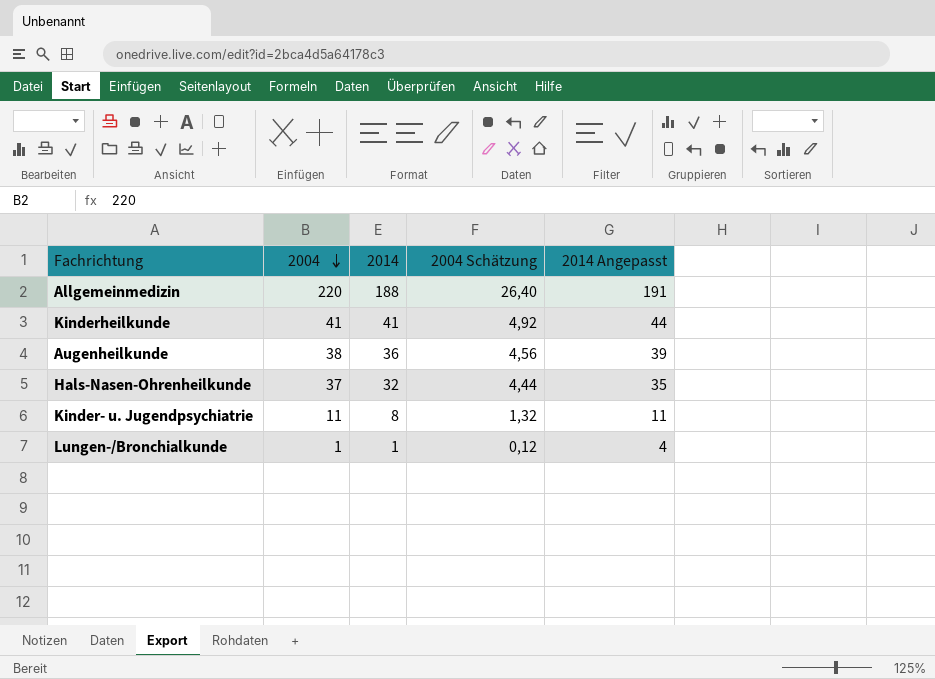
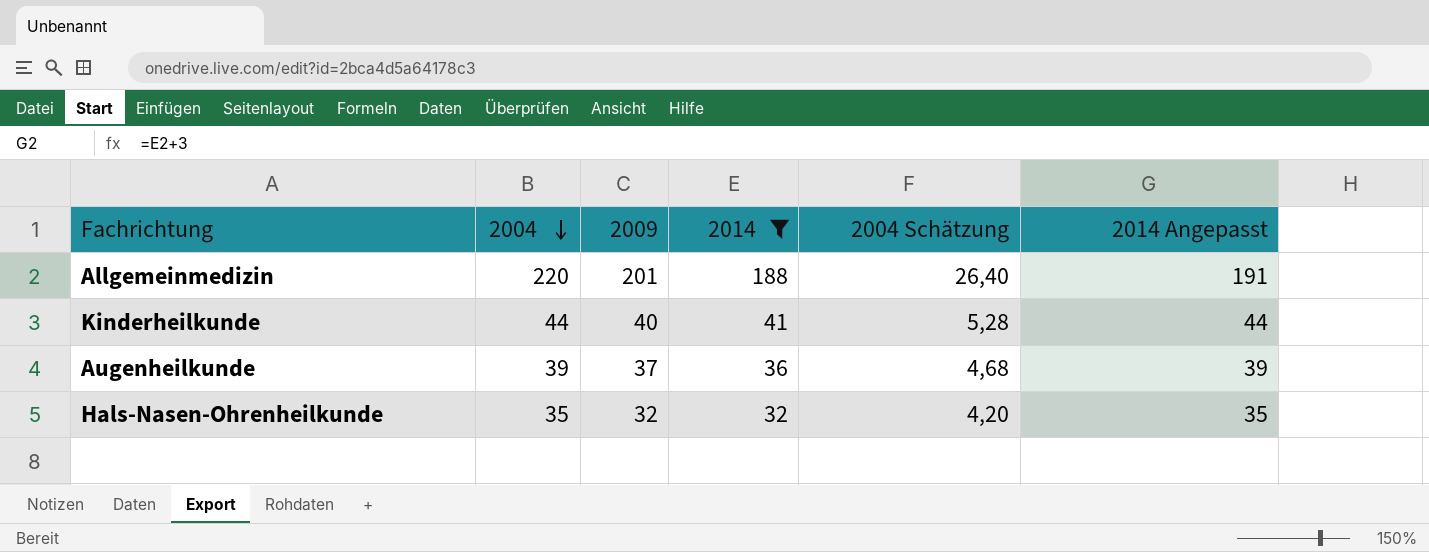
filter: none -> 2014 >= 32
column 2009 | position: none -> 3
Kinderheilkunde | 2004: 41 -> 44
Kinderheilkunde | 2004 Schätzung: 4,92 -> 5,28
Augenheilkunde | 2004: 38 -> 39
Augenheilkunde | 2004 Schätzung: 4,56 -> 4,68
Hals-Nasen-Ohrenheilkunde | 2004: 37 -> 35
Hals-Nasen-Ohrenheilkunde | 2004 Schätzung: 4,44 -> 4,20

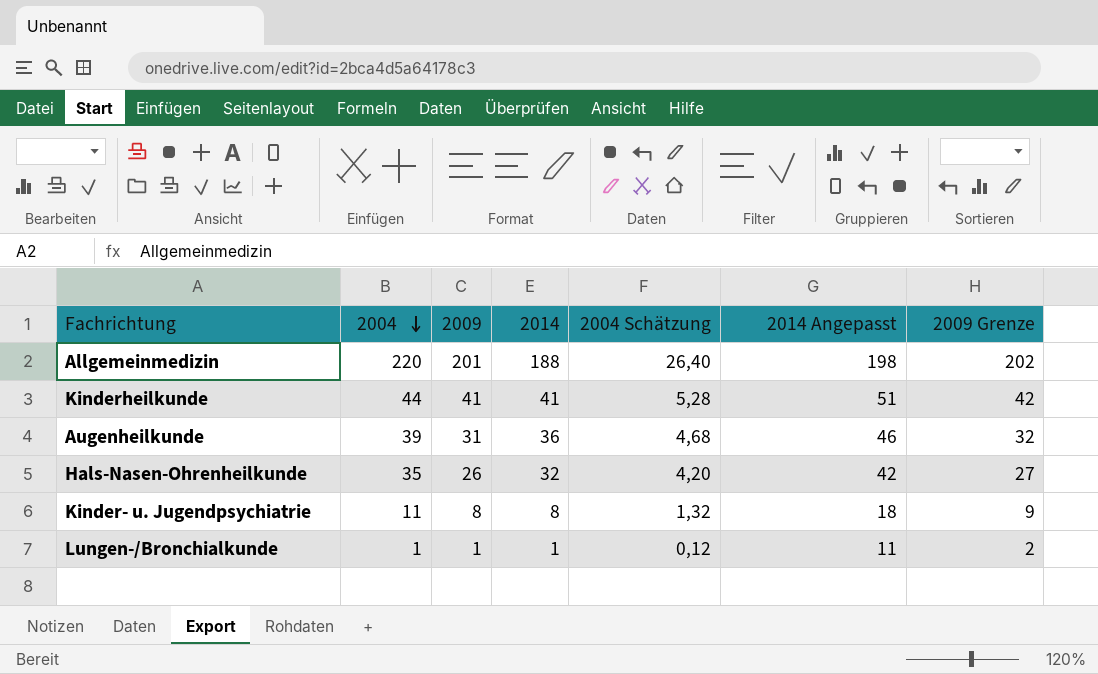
filter: 2014 >= 32 -> none
column 2014 Angepasst | formula: [2014] + 3 -> [2014] + 10
column 2009 Grenze | formula: none -> [2009] + 1
Kinderheilkunde | 2009: 40 -> 41
Augenheilkunde | 2009: 37 -> 31
Hals-Nasen-Ohrenheilkunde | 2009: 32 -> 26

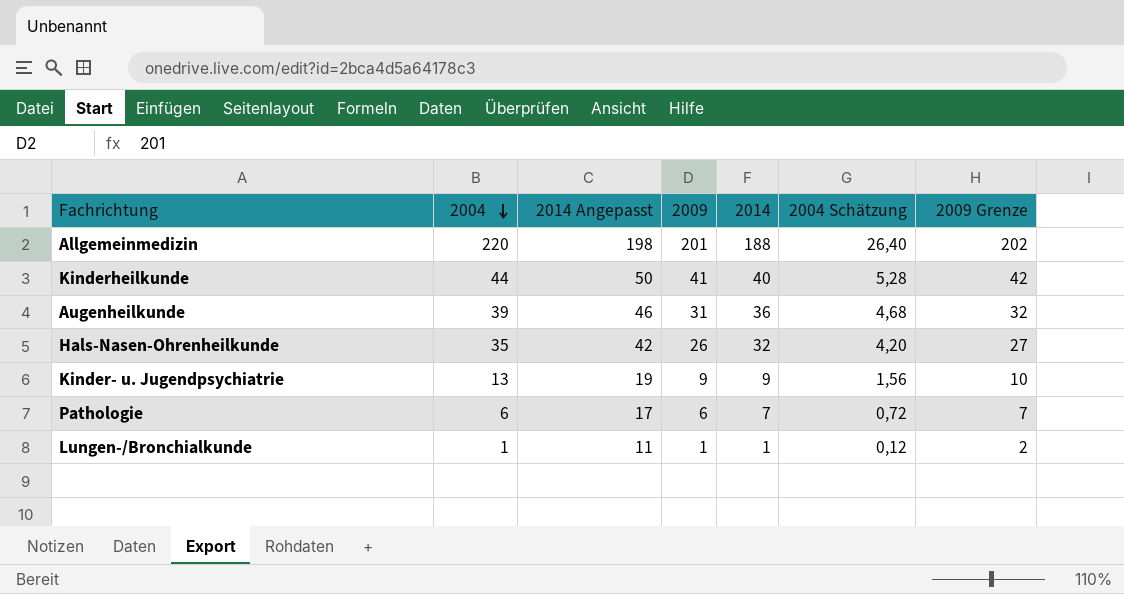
column 2014 Angepasst | position: 6 -> 3
Kinderheilkunde | 2014 Angepasst: 51 -> 50
Kinderheilkunde | 2014: 41 -> 40
Kinder- u. Jugendpsychiatrie | 2004: 11 -> 13
Kinder- u. Jugendpsychiatrie | 2014 Angepasst: 18 -> 19
Kinder- u. Jugendpsychiatrie | 2009: 8 -> 9
Kinder- u. Jugendpsychiatrie | 2014: 8 -> 9
Kinder- u. Jugendpsychiatrie | 2004 Schätzung: 1,32 -> 1,56
Kinder- u. Jugendpsychiatrie | 2009 Grenze: 9 -> 10
row Pathologie: none -> 6 | 17 | 6 | 7 | 0,72 | 7

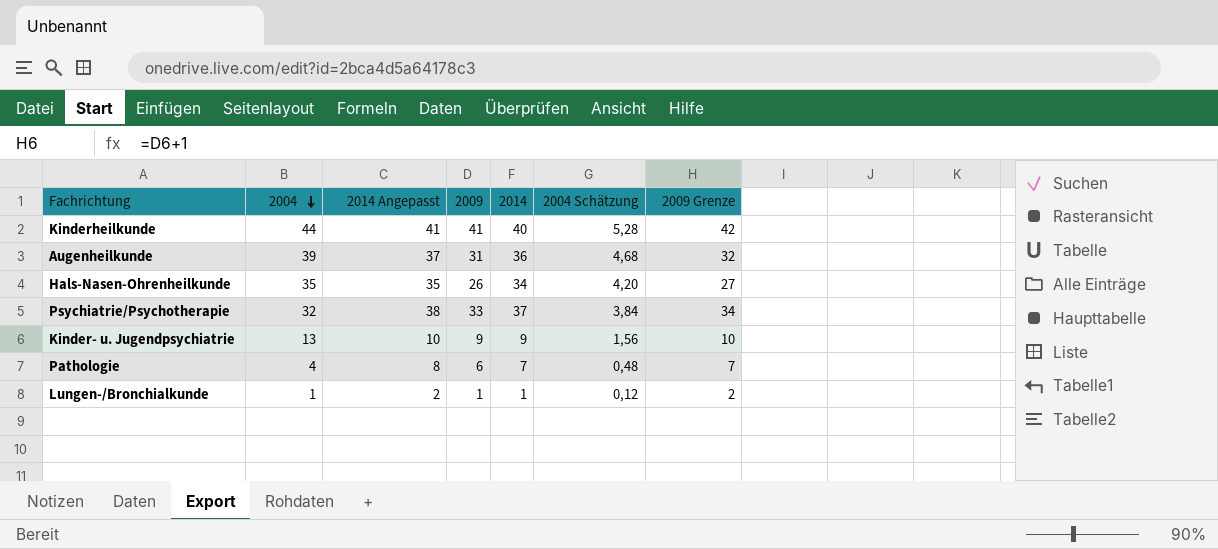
column 2014 Angepasst | formula: [2014] + 10 -> [2014] + 1
row Allgemeinmedizin: 220 | 198 | 201 | 188 | 26,40 | 202 -> none
Hals-Nasen-Ohrenheilkunde | 2014: 32 -> 34
row Psychiatrie/Psychotherapie: none -> 32 | 38 | 33 | 37 | 3,84 | 34
Pathologie | 2004: 6 -> 4
Pathologie | 2004 Schätzung: 0,72 -> 0,48

